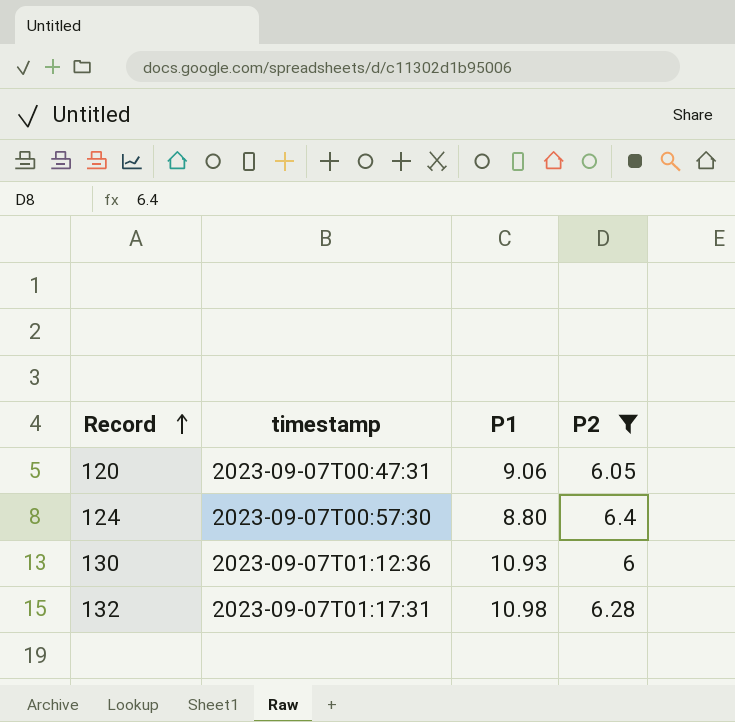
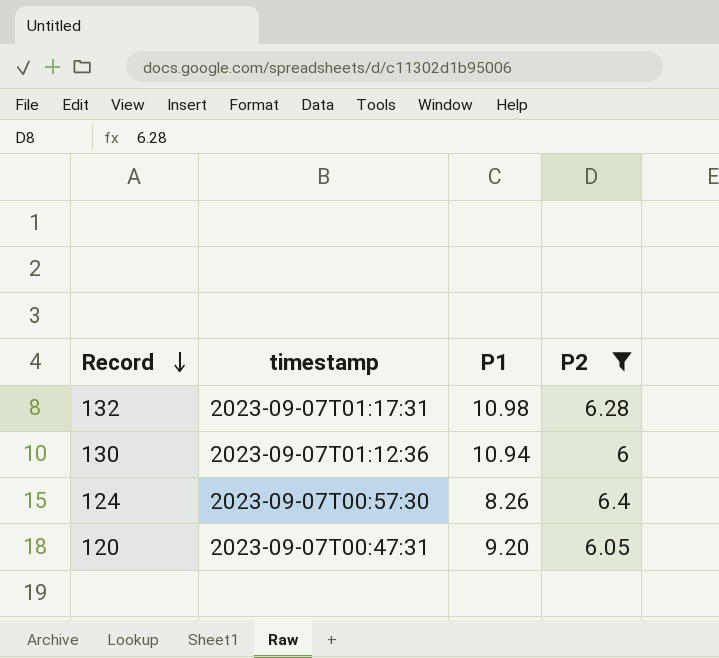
row order: Record ascending -> Record descending
130 | P1: 10.93 -> 10.94
124 | P1: 8.80 -> 8.26
120 | P1: 9.06 -> 9.20

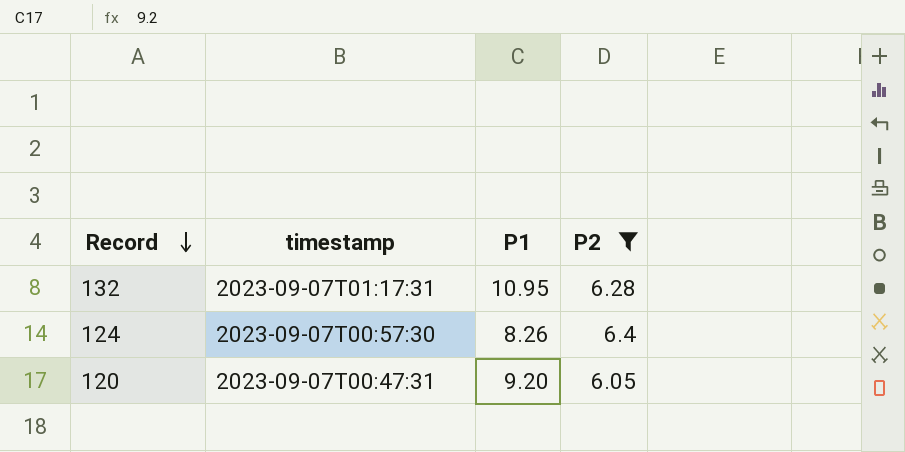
row 130: 2023-09-07T01:12:36 | 10.94 | 6 -> none
132 | P1: 10.98 -> 10.95

